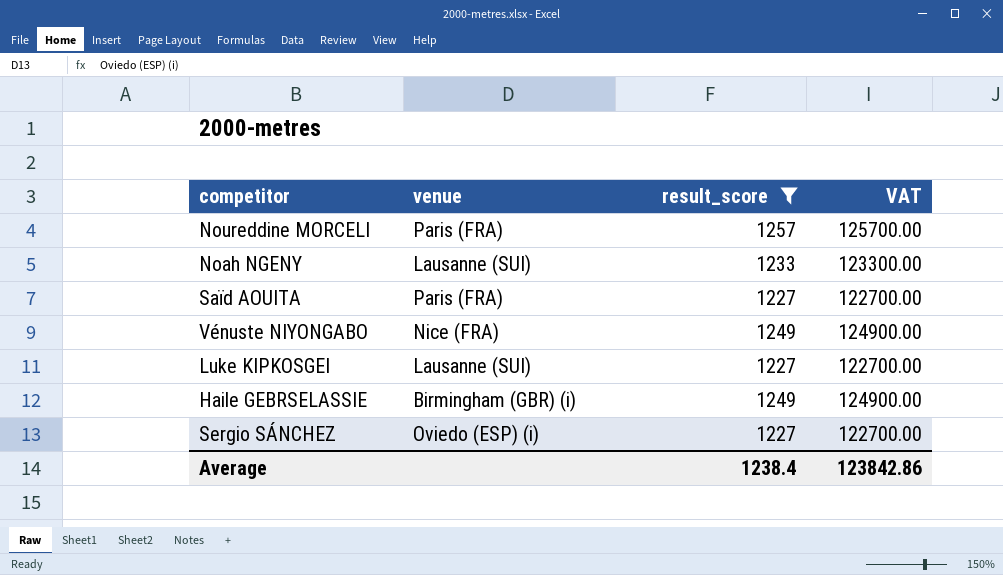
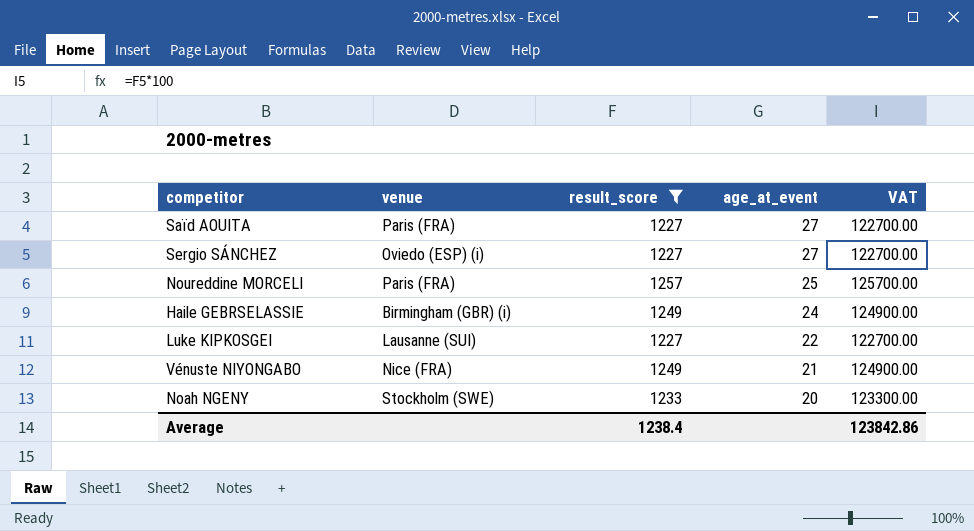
row order: none -> age_at_event descending
column age_at_event | position: none -> 4
Noah NGENY | venue: Lausanne (SUI) -> Stockholm (SWE)

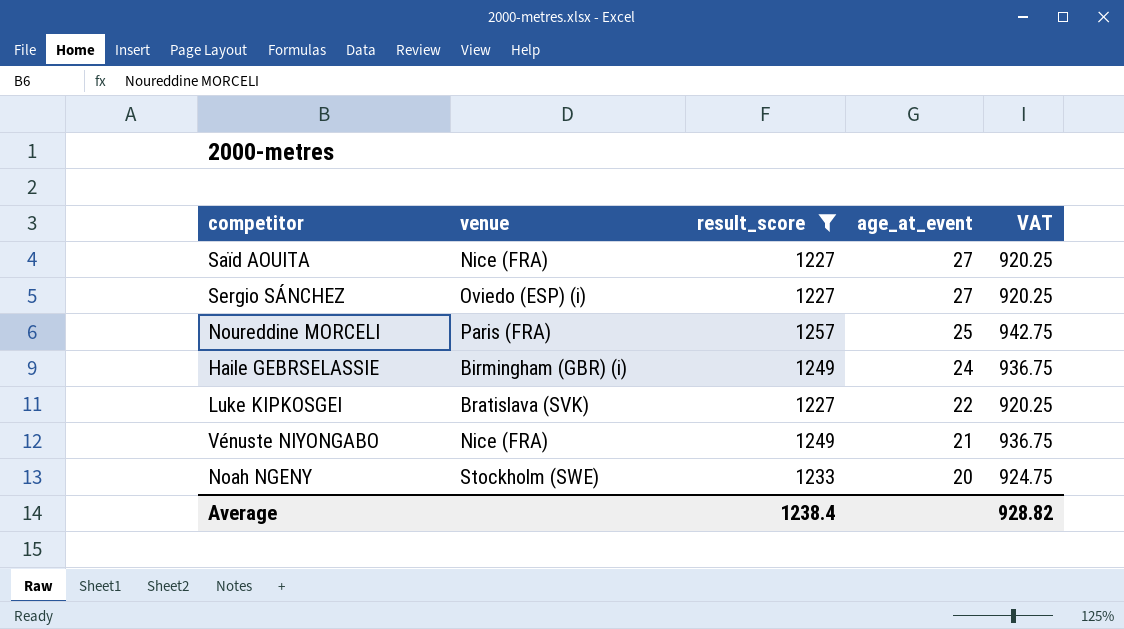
column VAT | formula: [result_score] * 100 -> [result_score] * 0.75
Saïd AOUITA | venue: Paris (FRA) -> Nice (FRA)
Luke KIPKOSGEI | venue: Lausanne (SUI) -> Bratislava (SVK)
Average | VAT: 123842.86 -> 928.82

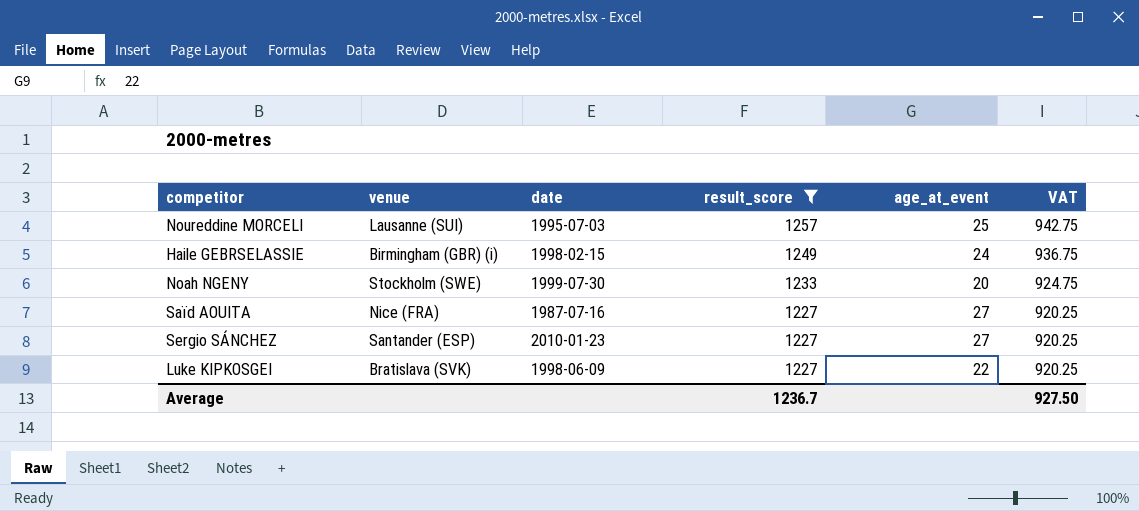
row order: age_at_event descending -> result_score descending
column date | position: none -> 3
row Vénuste NIYONGABO: Nice (FRA) | 1249 | 21 | 936.75 -> none
Noureddine MORCELI | venue: Paris (FRA) -> Lausanne (SUI)
Sergio SÁNCHEZ | venue: Oviedo (ESP) (i) -> Santander (ESP)
Average | result_score: 1238.4 -> 1236.7
Average | VAT: 928.82 -> 927.50

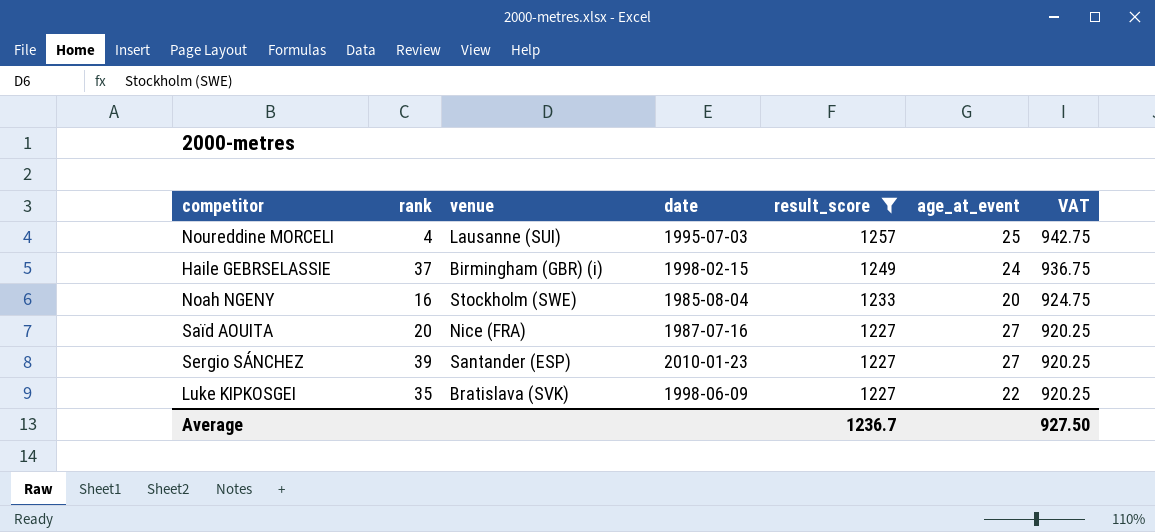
column rank | position: none -> 2
Noah NGENY | date: 1999-07-30 -> 1985-08-04

